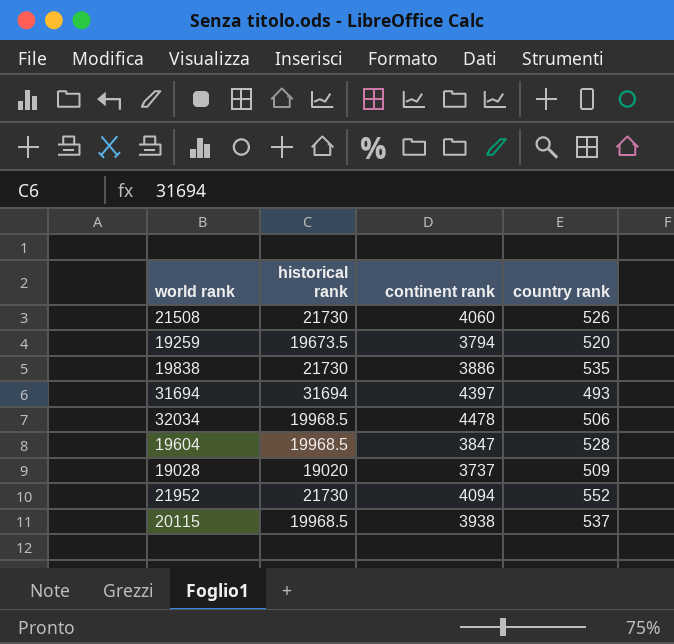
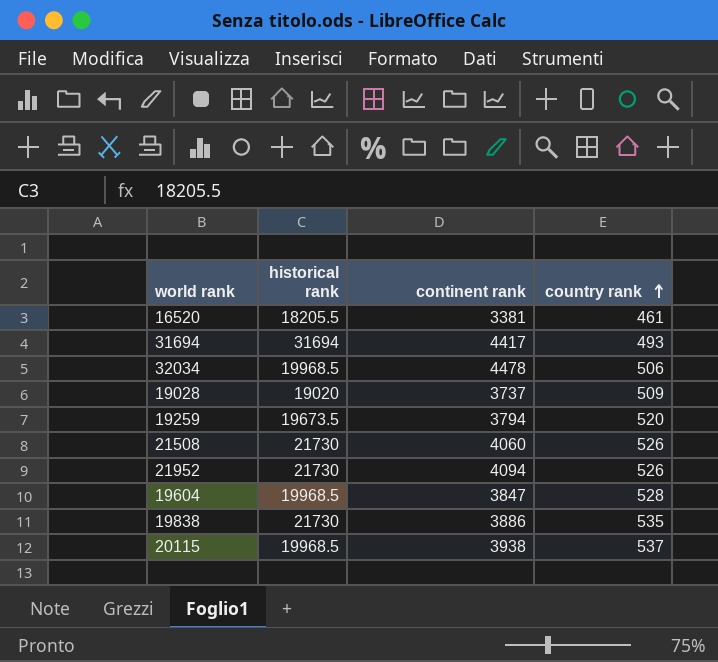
row order: none -> country rank ascending
row 16520: none -> 18205.5 | 3381 | 461
31694 | continent rank: 4397 -> 4417
21952 | country rank: 552 -> 526

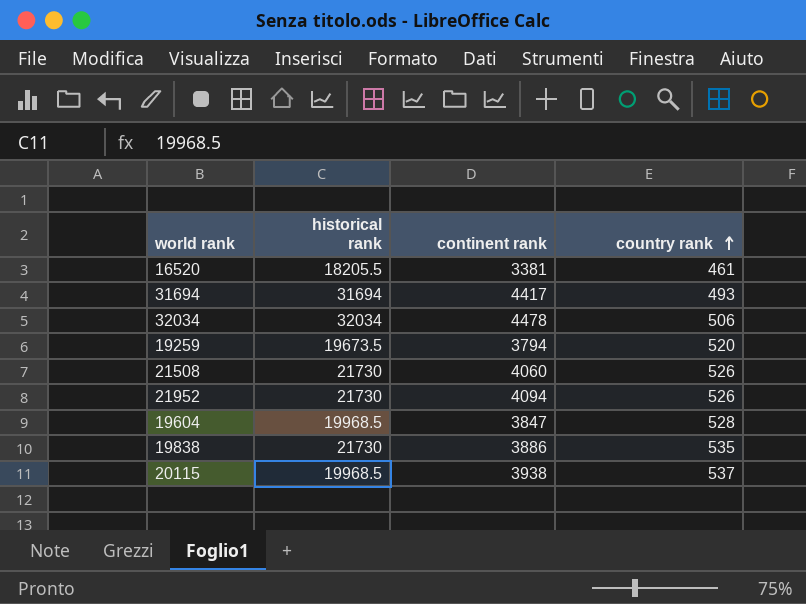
row 19028: 19020 | 3737 | 509 -> none
32034 | historical rank: 19968.5 -> 32034

